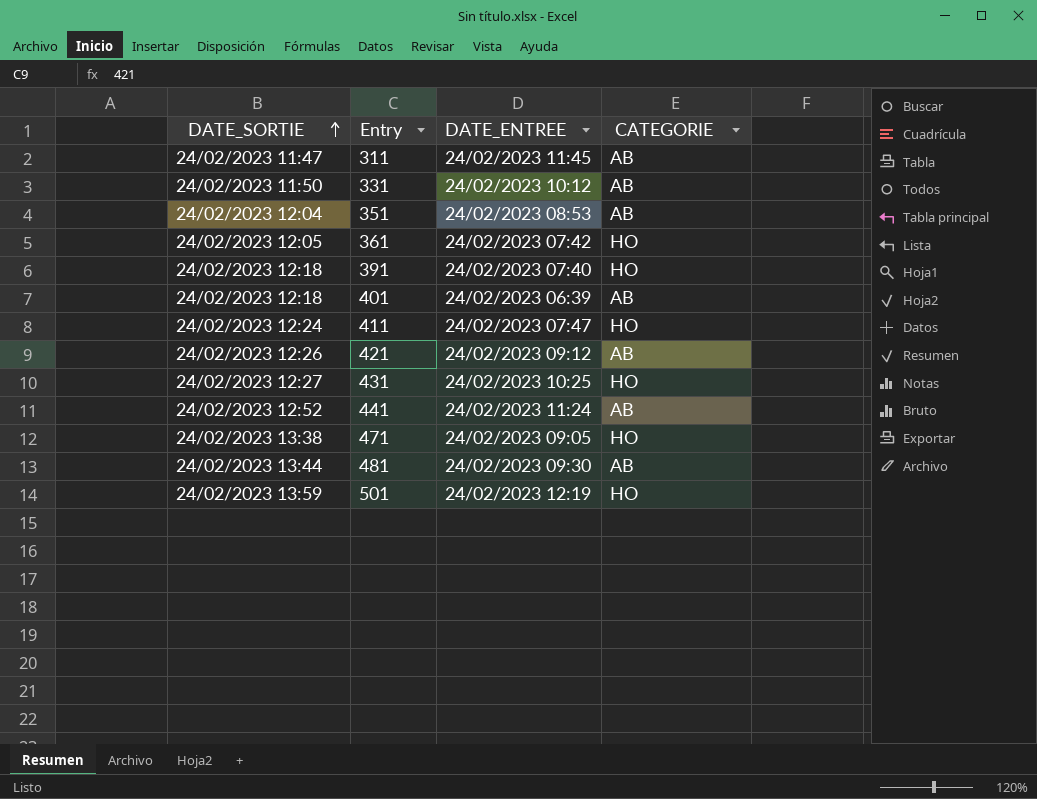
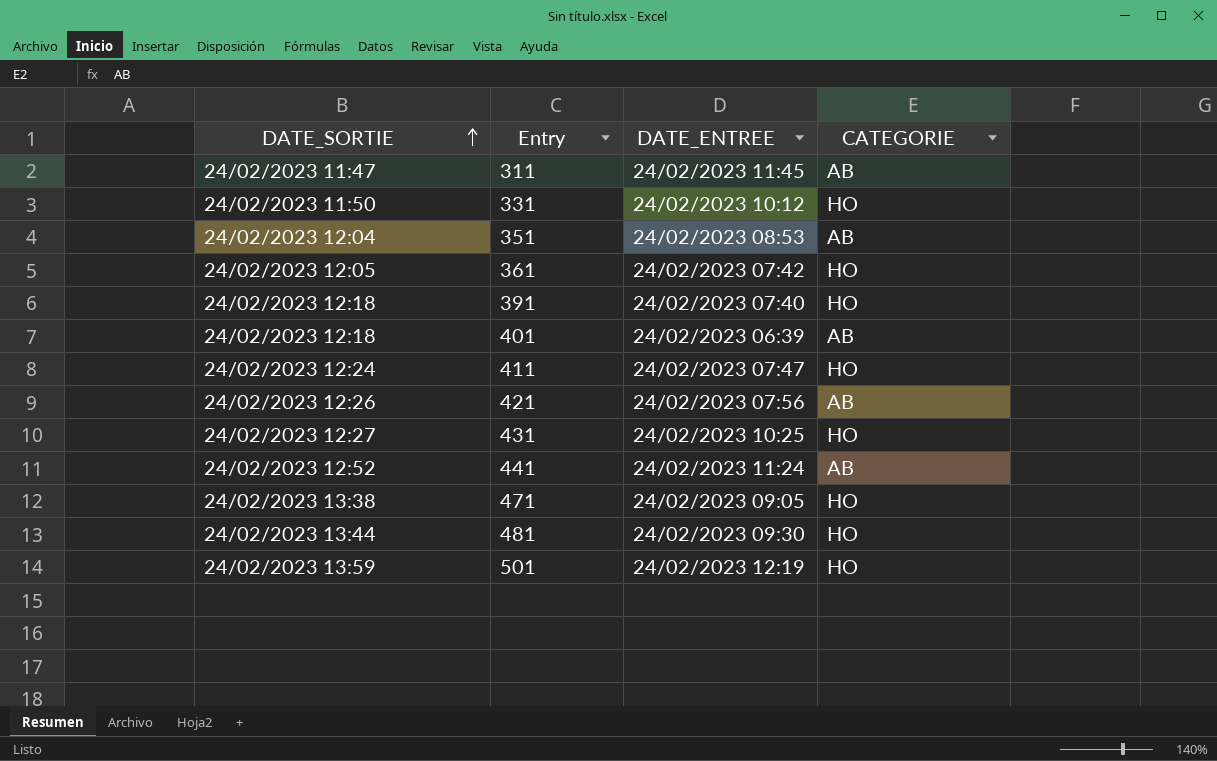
331 | CATEGORIE: AB -> HO
421 | DATE_ENTREE: 24/02/2023 09:12 -> 24/02/2023 07:56
481 | CATEGORIE: AB -> HO

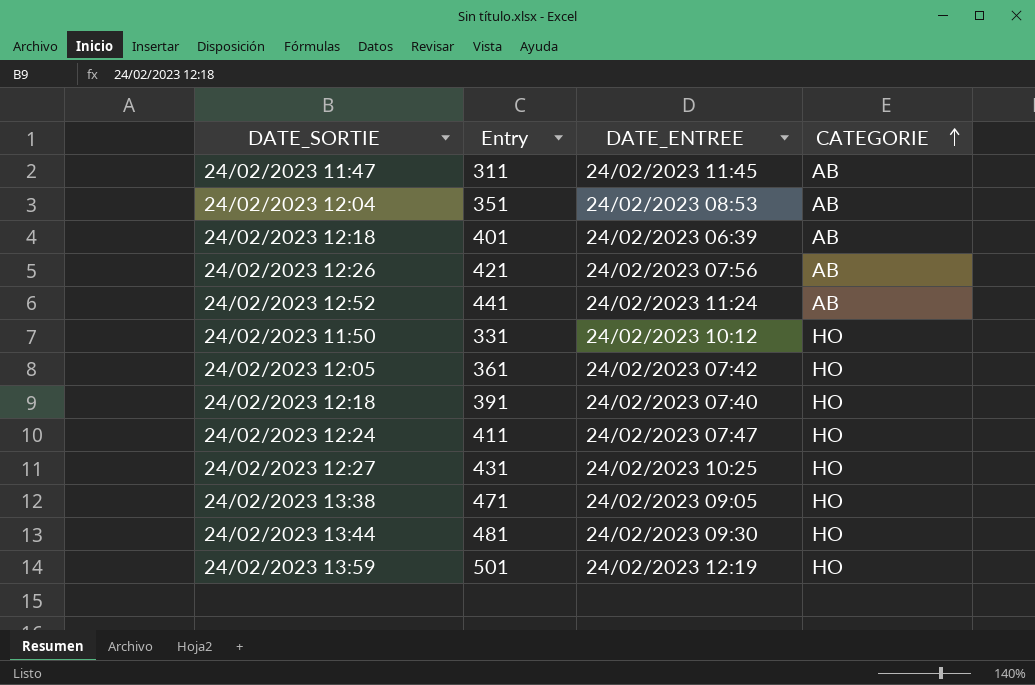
row order: DATE_SORTIE ascending -> CATEGORIE ascending

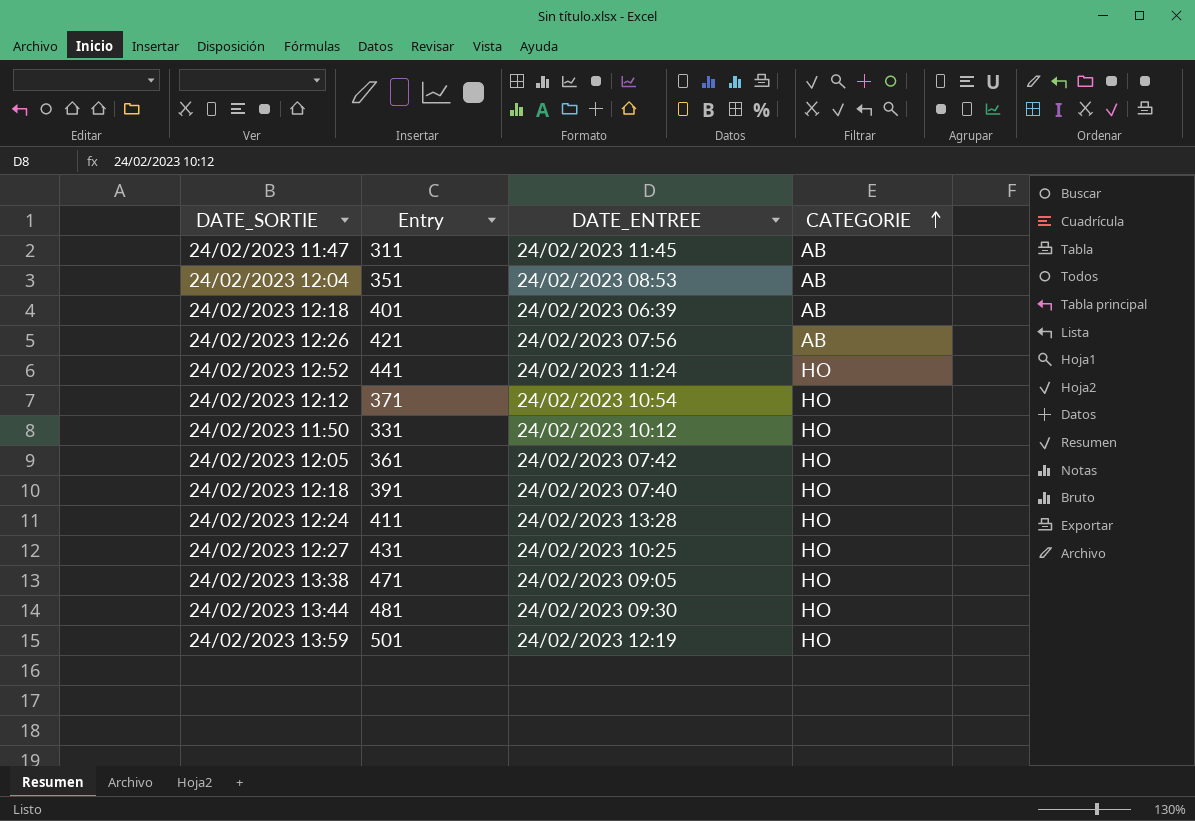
441 | CATEGORIE: AB -> HO
row 371: none -> 24/02/2023 12:12 | 24/02/2023 10:54 | HO
411 | DATE_ENTREE: 24/02/2023 07:47 -> 24/02/2023 13:28

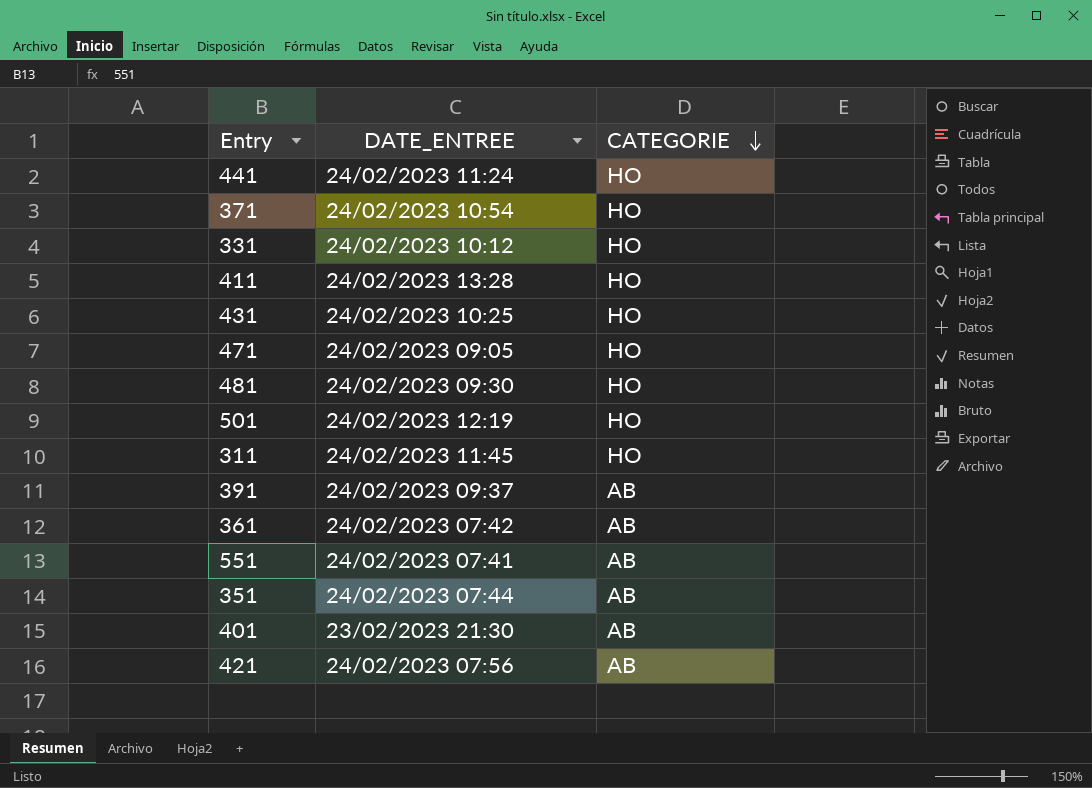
row order: CATEGORIE ascending -> CATEGORIE descending
column DATE_SORTIE | position: 1 -> none
311 | CATEGORIE: AB -> HO
391 | DATE_ENTREE: 24/02/2023 07:40 -> 24/02/2023 09:37
391 | CATEGORIE: HO -> AB
361 | CATEGORIE: HO -> AB
row 551: none -> 24/02/2023 07:41 | AB
351 | DATE_ENTREE: 24/02/2023 08:53 -> 24/02/2023 07:44
401 | DATE_ENTREE: 24/02/2023 06:39 -> 23/02/2023 21:30

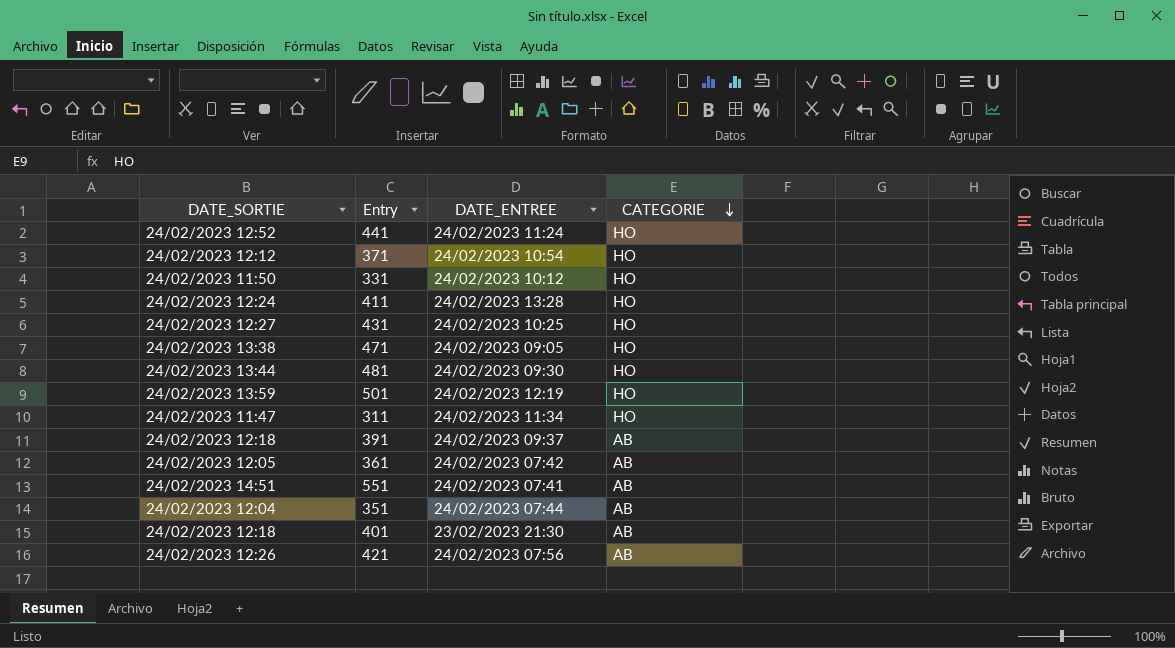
column DATE_SORTIE | position: none -> 1
311 | DATE_ENTREE: 24/02/2023 11:45 -> 24/02/2023 11:34

